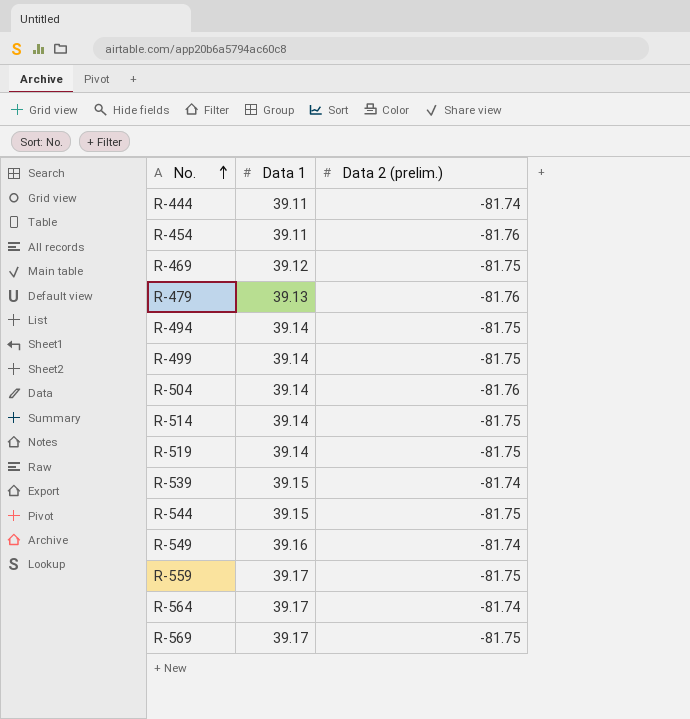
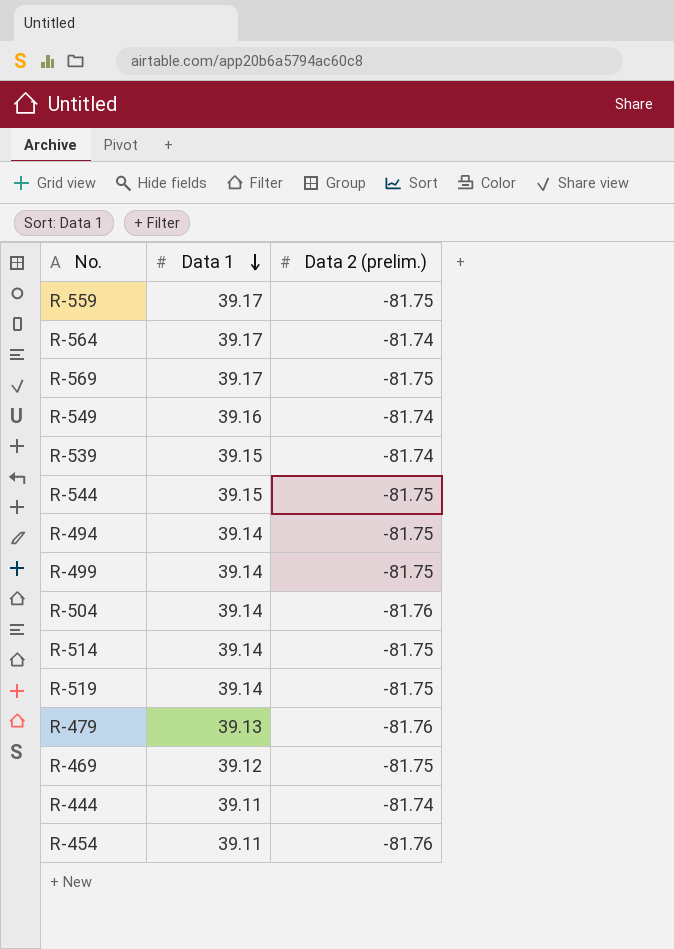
row order: No. ascending -> Data 1 descending

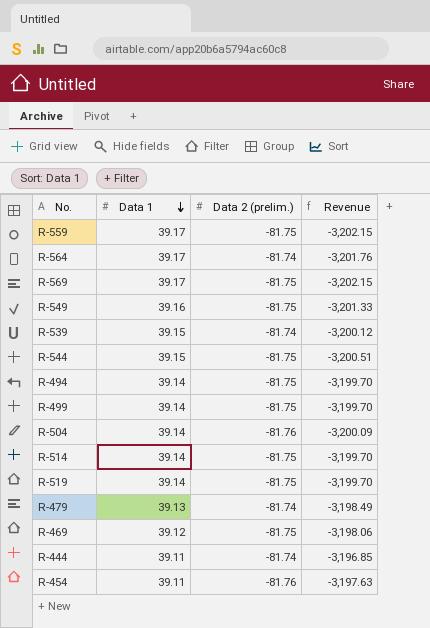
column Revenue | formula: none -> [Data 1] * [Data 2 (prelim.)]
R-549 | Data 2 (prelim.): -81.74 -> -81.75
R-479 | Data 2 (prelim.): -81.76 -> -81.74

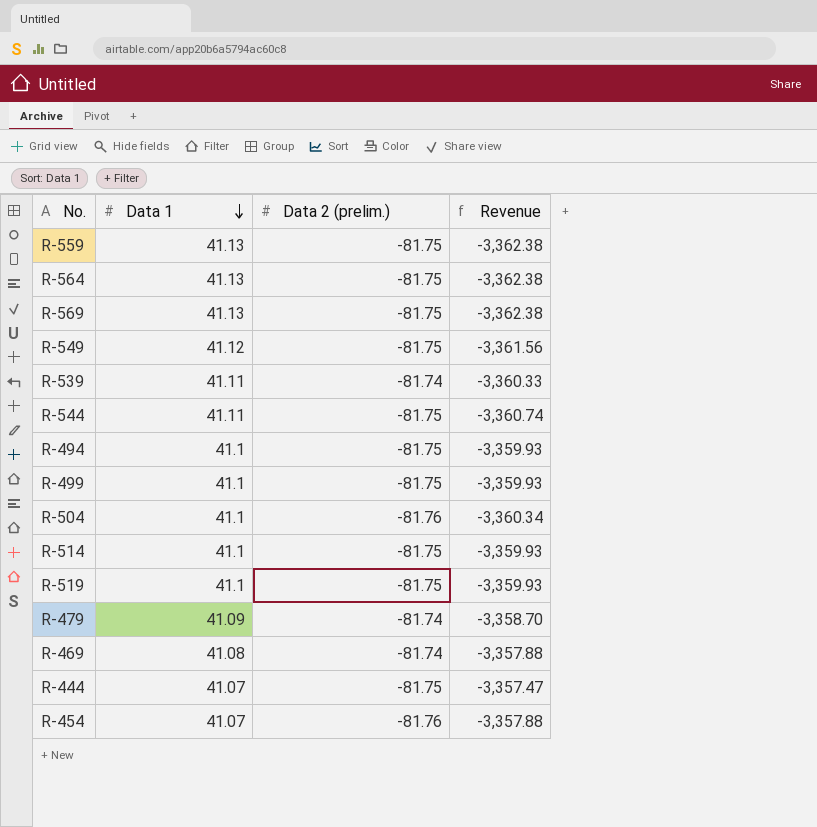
R-559 | Data 1: 39.17 -> 41.13
R-559 | Revenue: -3,202.15 -> -3,362.38
R-564 | Data 1: 39.17 -> 41.13
R-564 | Data 2 (prelim.): -81.74 -> -81.75
R-564 | Revenue: -3,201.76 -> -3,362.38
R-569 | Data 1: 39.17 -> 41.13
R-569 | Revenue: -3,202.15 -> -3,362.38
R-549 | Data 1: 39.16 -> 41.12
R-549 | Revenue: -3,201.33 -> -3,361.56
R-539 | Data 1: 39.15 -> 41.11
R-539 | Revenue: -3,200.12 -> -3,360.33
R-544 | Data 1: 39.15 -> 41.11
R-544 | Revenue: -3,200.51 -> -3,360.74
R-494 | Data 1: 39.14 -> 41.1
R-494 | Revenue: -3,199.70 -> -3,359.93
R-499 | Data 1: 39.14 -> 41.1
R-499 | Revenue: -3,199.70 -> -3,359.93
R-504 | Data 1: 39.14 -> 41.1
R-504 | Revenue: -3,200.09 -> -3,360.34
R-514 | Data 1: 39.14 -> 41.1
R-514 | Revenue: -3,199.70 -> -3,359.93
R-519 | Data 1: 39.14 -> 41.1
R-519 | Revenue: -3,199.70 -> -3,359.93
R-479 | Data 1: 39.13 -> 41.09
R-479 | Revenue: -3,198.49 -> -3,358.70
R-469 | Data 1: 39.12 -> 41.08
R-469 | Data 2 (prelim.): -81.75 -> -81.74
R-469 | Revenue: -3,198.06 -> -3,357.88
R-444 | Data 1: 39.11 -> 41.07
R-444 | Data 2 (prelim.): -81.74 -> -81.75
R-444 | Revenue: -3,196.85 -> -3,357.47
R-454 | Data 1: 39.11 -> 41.07
R-454 | Revenue: -3,197.63 -> -3,357.88

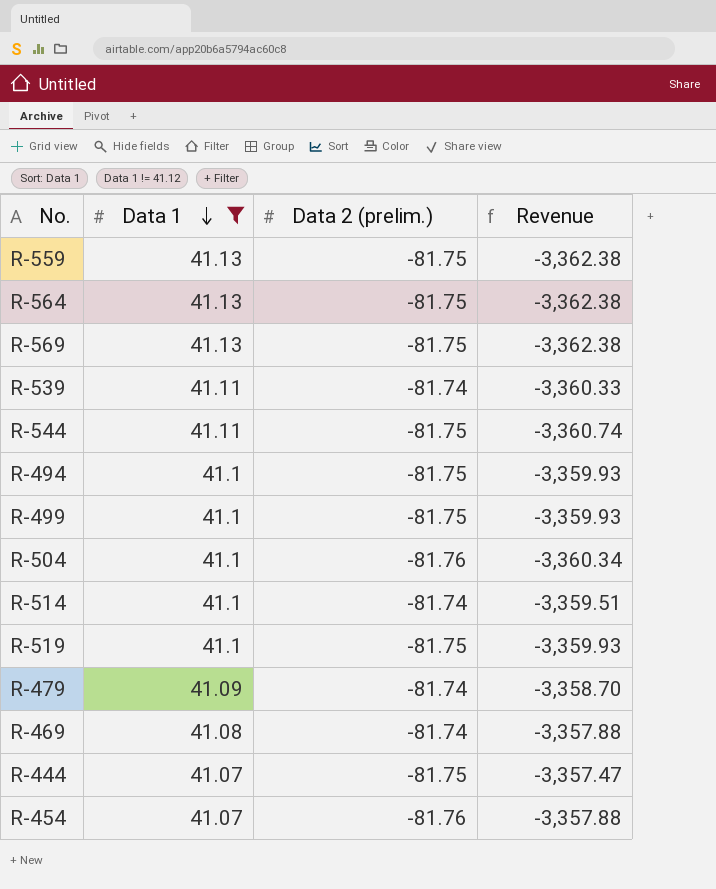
filter: none -> Data 1 != 41.12
R-514 | Data 2 (prelim.): -81.75 -> -81.74
R-514 | Revenue: -3,359.93 -> -3,359.51

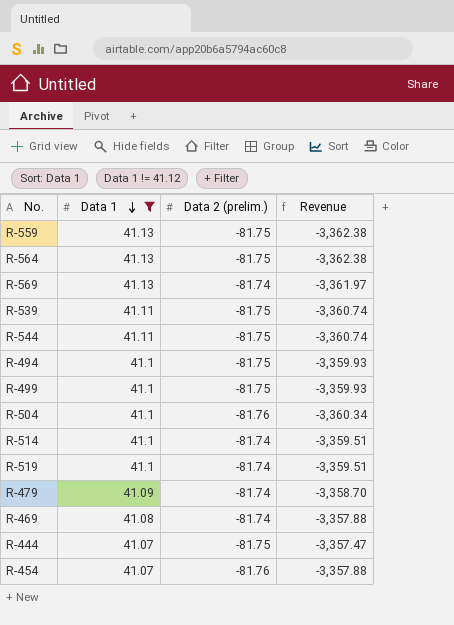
R-569 | Data 2 (prelim.): -81.75 -> -81.74
R-569 | Revenue: -3,362.38 -> -3,361.97
R-539 | Data 2 (prelim.): -81.74 -> -81.75
R-539 | Revenue: -3,360.33 -> -3,360.74
R-519 | Data 2 (prelim.): -81.75 -> -81.74
R-519 | Revenue: -3,359.93 -> -3,359.51

